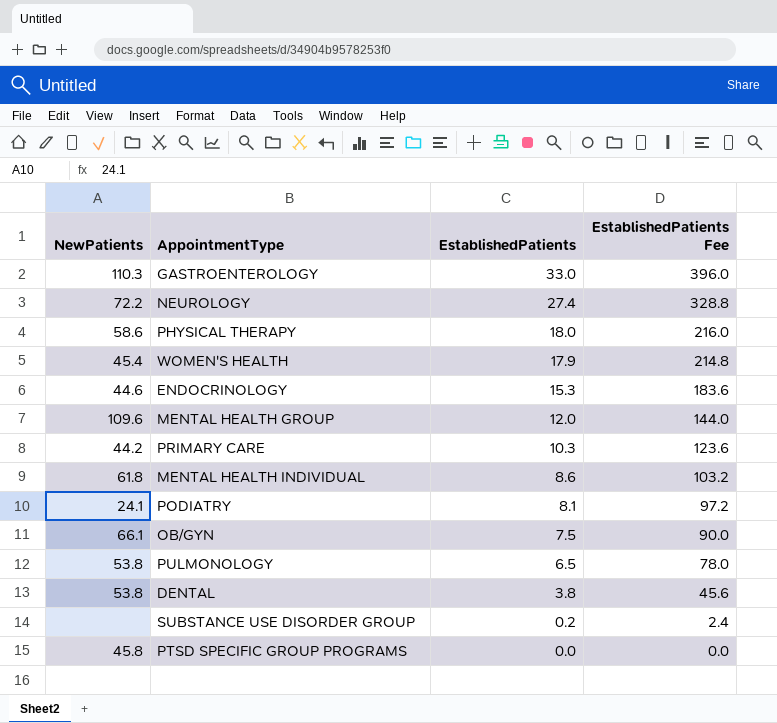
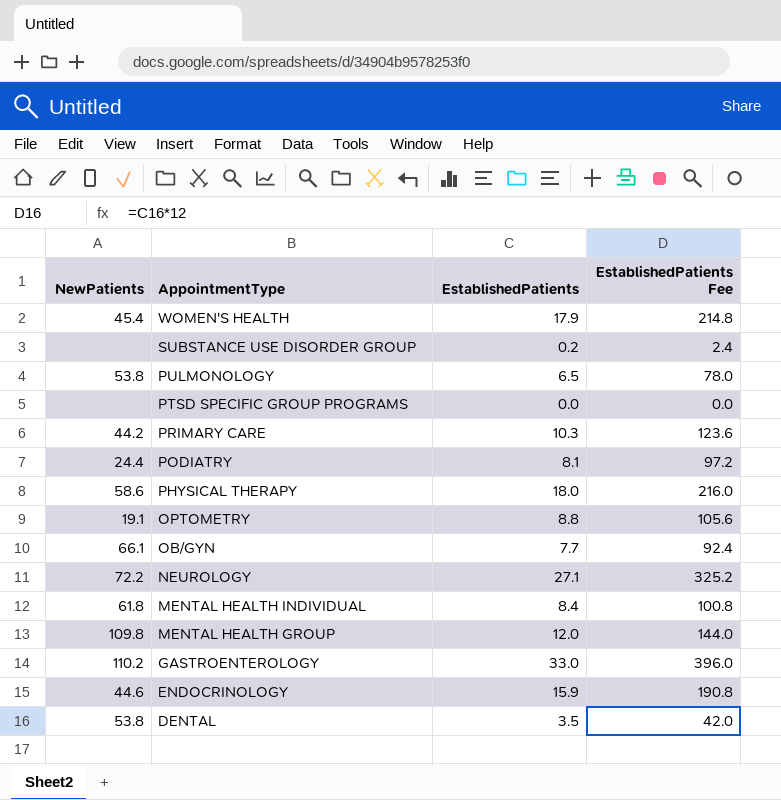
row order: EstablishedPatients descending -> AppointmentType descending
PTSD SPECIFIC GROUP PROGRAMS | NewPatients: 45.8 -> none
PODIATRY | NewPatients: 24.1 -> 24.4
row OPTOMETRY: none -> 19.1 | 8.8 | 105.6
OB/GYN | EstablishedPatients: 7.5 -> 7.7
OB/GYN | EstablishedPatients Fee: 90.0 -> 92.4
NEUROLOGY | EstablishedPatients: 27.4 -> 27.1
NEUROLOGY | EstablishedPatients Fee: 328.8 -> 325.2
MENTAL HEALTH INDIVIDUAL | EstablishedPatients: 8.6 -> 8.4
MENTAL HEALTH INDIVIDUAL | EstablishedPatients Fee: 103.2 -> 100.8
MENTAL HEALTH GROUP | NewPatients: 109.6 -> 109.8
GASTROENTEROLOGY | NewPatients: 110.3 -> 110.2
ENDOCRINOLOGY | EstablishedPatients: 15.3 -> 15.9
ENDOCRINOLOGY | EstablishedPatients Fee: 183.6 -> 190.8
DENTAL | EstablishedPatients: 3.8 -> 3.5
DENTAL | EstablishedPatients Fee: 45.6 -> 42.0

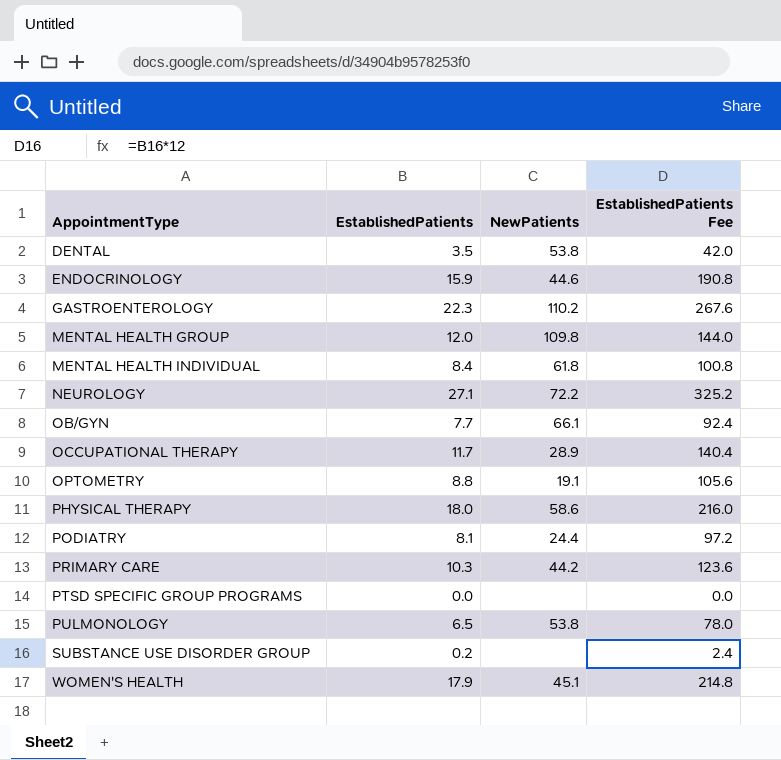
row order: AppointmentType descending -> AppointmentType ascending
column NewPatients | position: 1 -> 3
GASTROENTEROLOGY | EstablishedPatients: 33.0 -> 22.3
GASTROENTEROLOGY | EstablishedPatients Fee: 396.0 -> 267.6
row OCCUPATIONAL THERAPY: none -> 11.7 | 28.9 | 140.4
WOMEN'S HEALTH | NewPatients: 45.4 -> 45.1

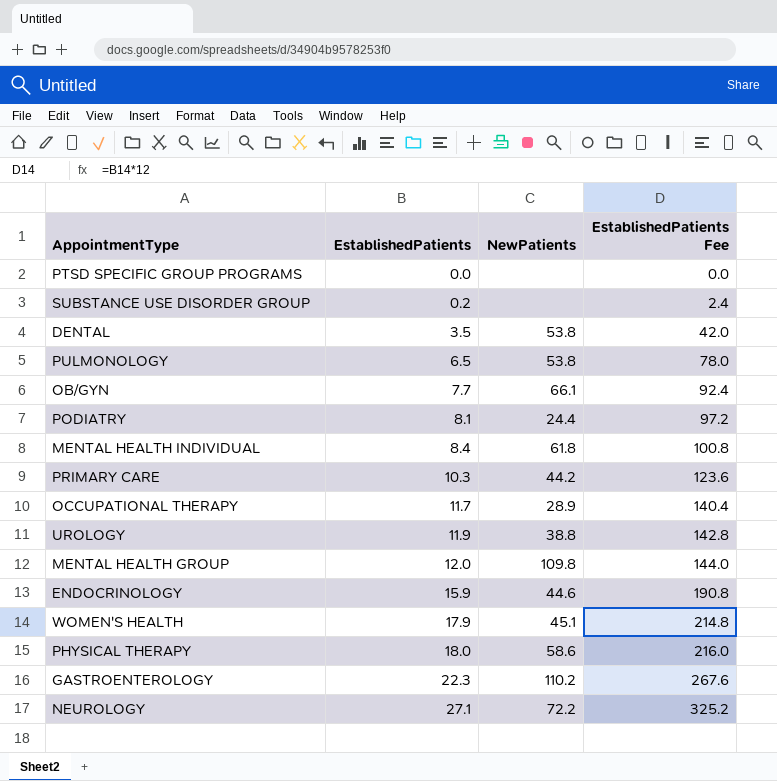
row order: AppointmentType ascending -> EstablishedPatients ascending
row OPTOMETRY: 8.8 | 19.1 | 105.6 -> none
row UROLOGY: none -> 11.9 | 38.8 | 142.8

